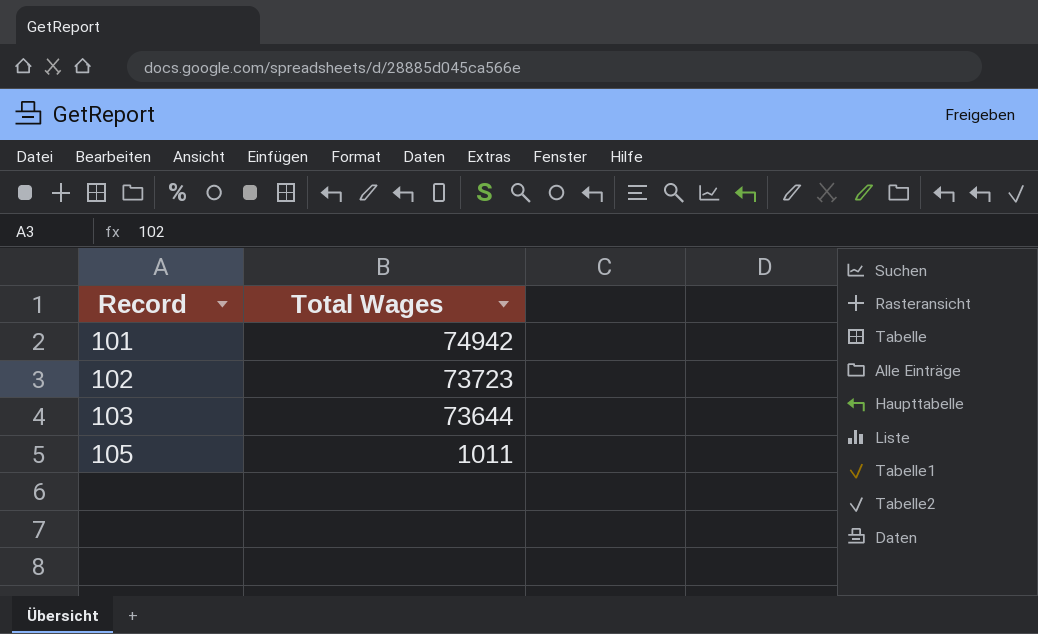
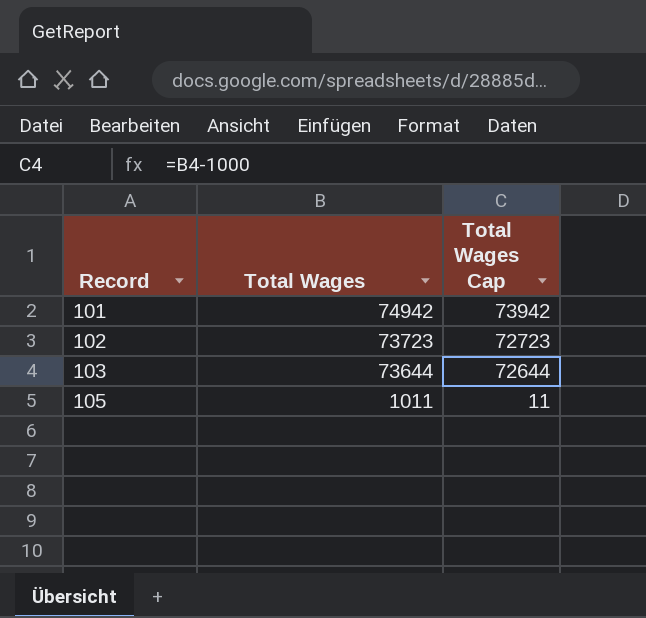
column Total Wages Cap | formula: none -> [Total Wages] - 1000

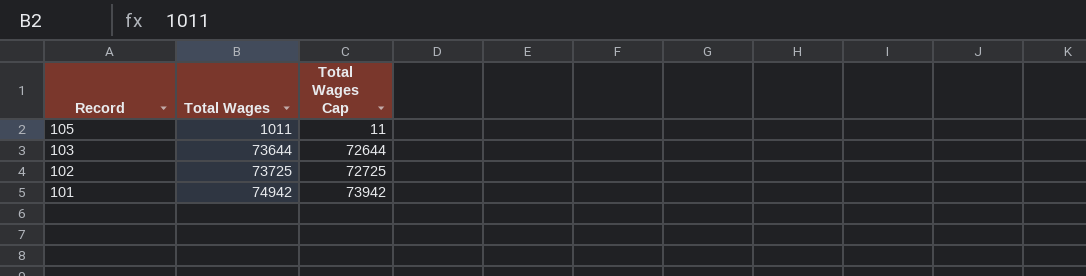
row order: Record ascending -> Record descending
102 | Total Wages: 73723 -> 73725
102 | Total Wages Cap: 72723 -> 72725

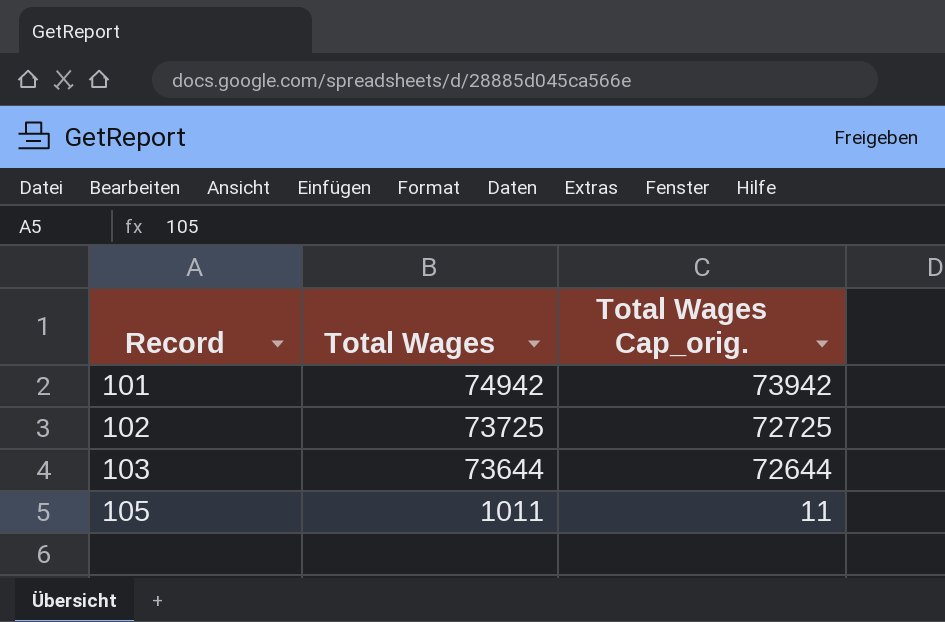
row order: Record descending -> Record ascending
column name: Total Wages Cap -> Total Wages Cap_orig.

